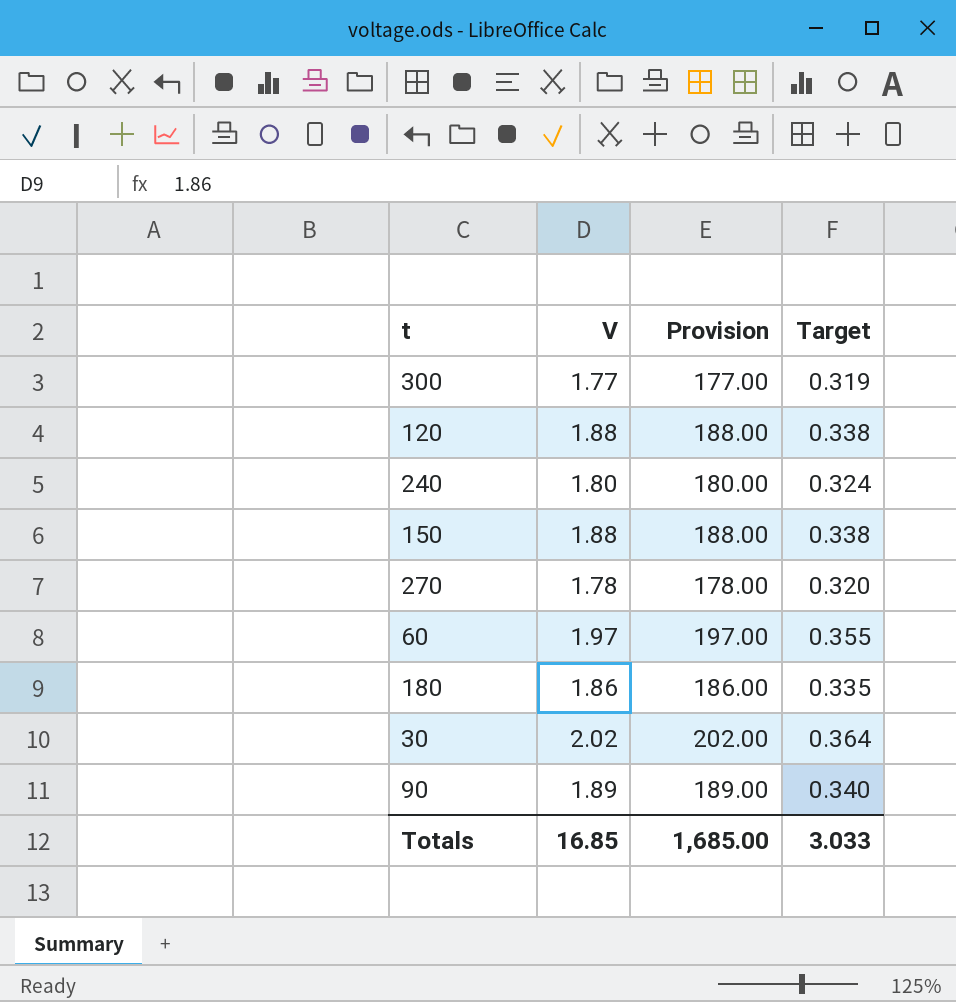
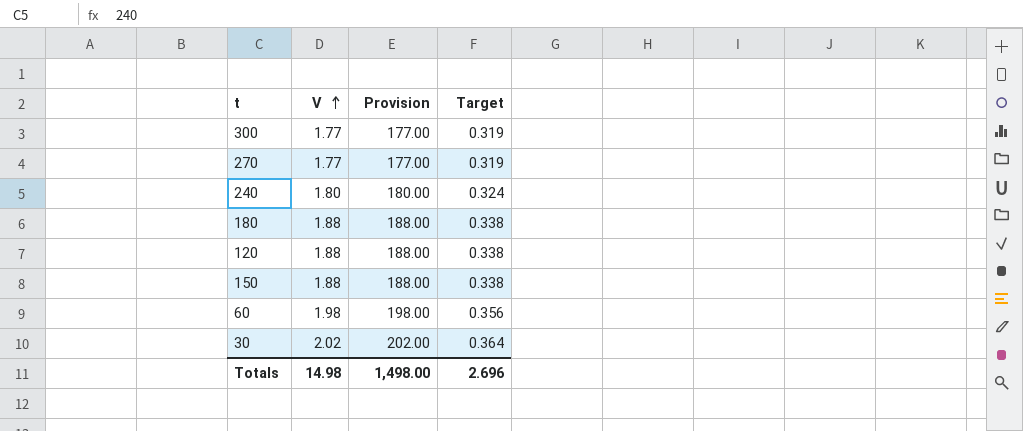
row order: none -> V ascending
row 90: 1.89 | 189.00 | 0.340 -> none
270 | V: 1.78 -> 1.77
270 | Provision: 178.00 -> 177.00
270 | Target: 0.320 -> 0.319
180 | V: 1.86 -> 1.88
180 | Provision: 186.00 -> 188.00
180 | Target: 0.335 -> 0.338
60 | V: 1.97 -> 1.98
60 | Provision: 197.00 -> 198.00
60 | Target: 0.355 -> 0.356
Totals | V: 16.85 -> 14.98
Totals | Provision: 1,685.00 -> 1,498.00
Totals | Target: 3.033 -> 2.696

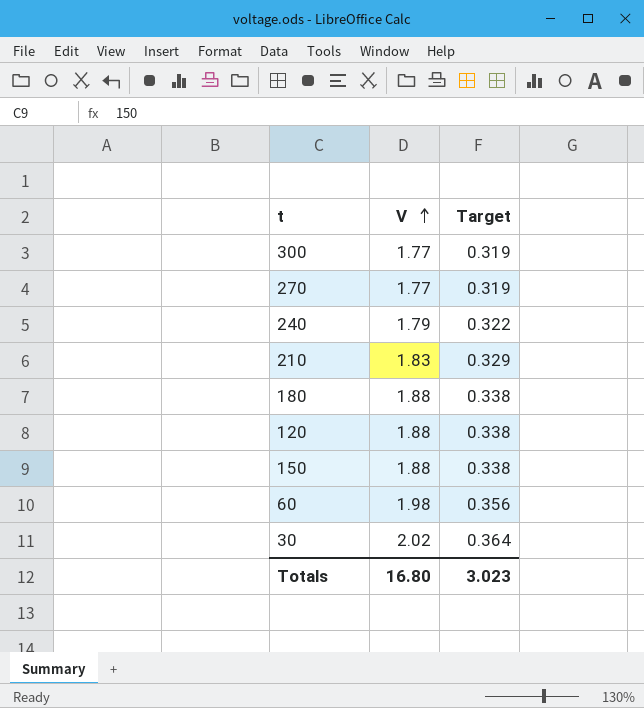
column Provision | formula: [V] * 100 -> none
240 | V: 1.80 -> 1.79
240 | Target: 0.324 -> 0.322
row 210: none -> 1.83 | 0.329
Totals | V: 14.98 -> 16.80
Totals | Target: 2.696 -> 3.023

